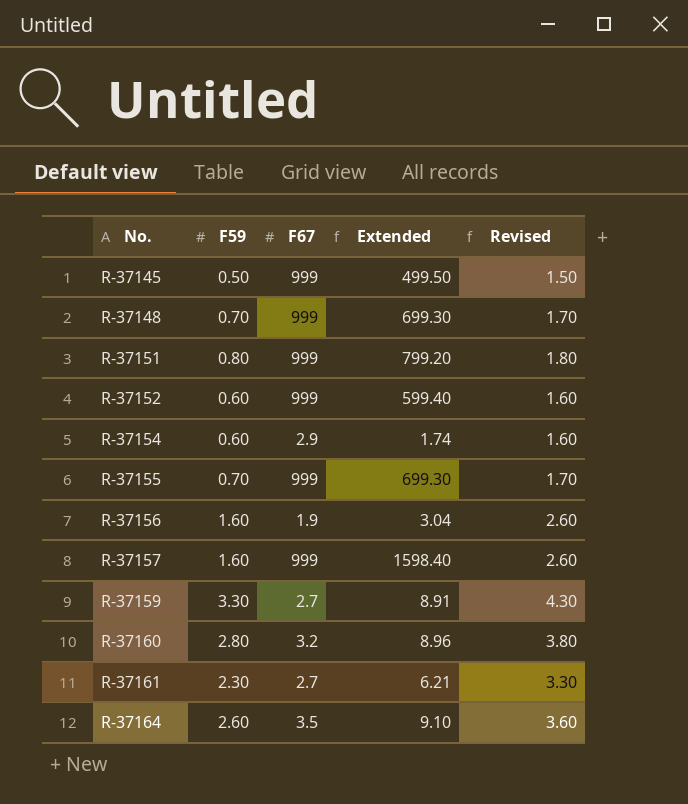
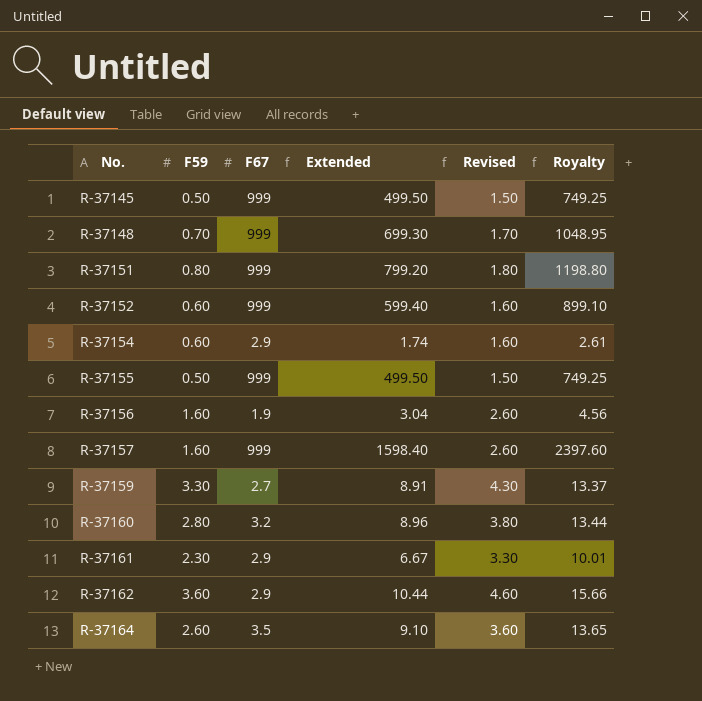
column Royalty | formula: none -> [Extended] * 1.5
R-37155 | F59: 0.70 -> 0.50
R-37155 | Extended: 699.30 -> 499.50
R-37155 | Revised: 1.70 -> 1.50
R-37161 | F67: 2.7 -> 2.9
R-37161 | Extended: 6.21 -> 6.67
row R-37162: none -> 3.60 | 2.9 | 10.44 | 4.60 | 15.66

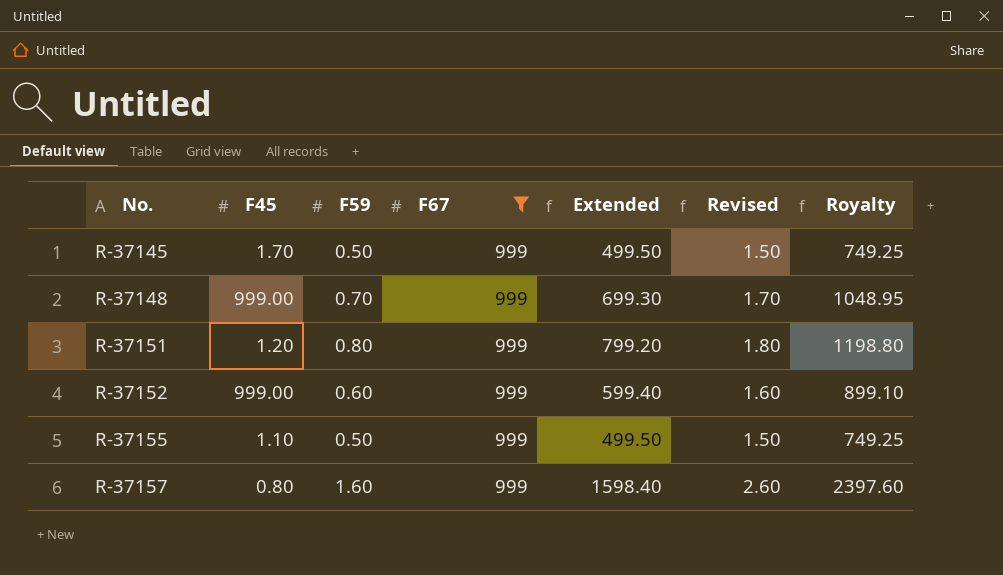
filter: none -> F67 = 999
column F45 | position: none -> 2

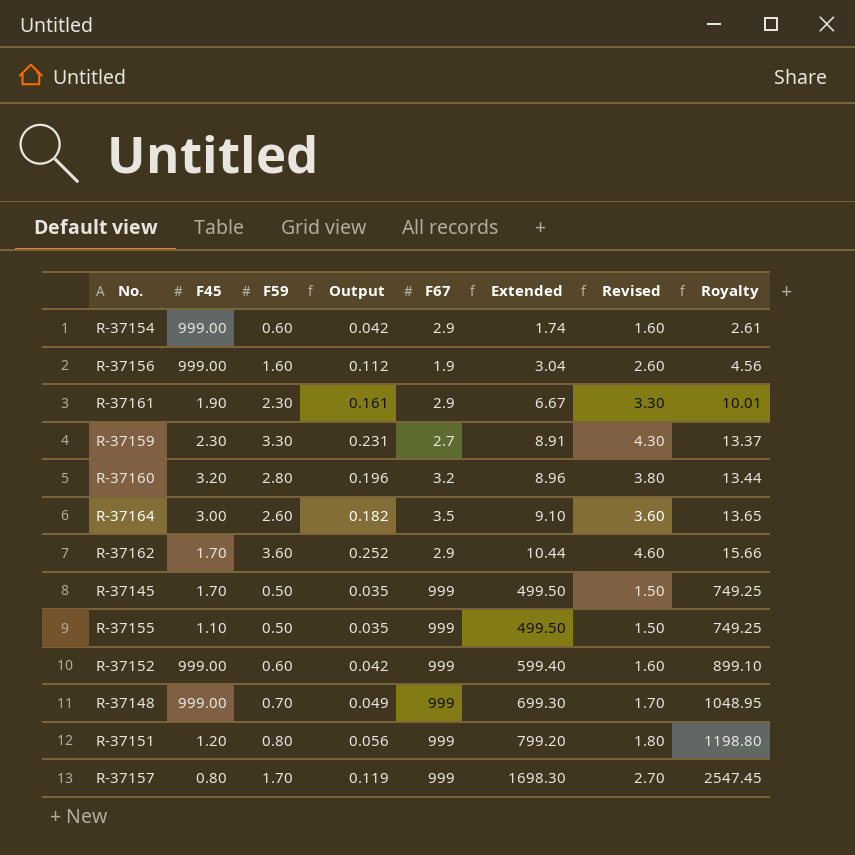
filter: F67 = 999 -> none
row order: No. ascending -> Extended ascending
column Output | formula: none -> [F59] * 0.07
R-37157 | F59: 1.60 -> 1.70
R-37157 | Extended: 1598.40 -> 1698.30
R-37157 | Revised: 2.60 -> 2.70
R-37157 | Royalty: 2397.60 -> 2547.45

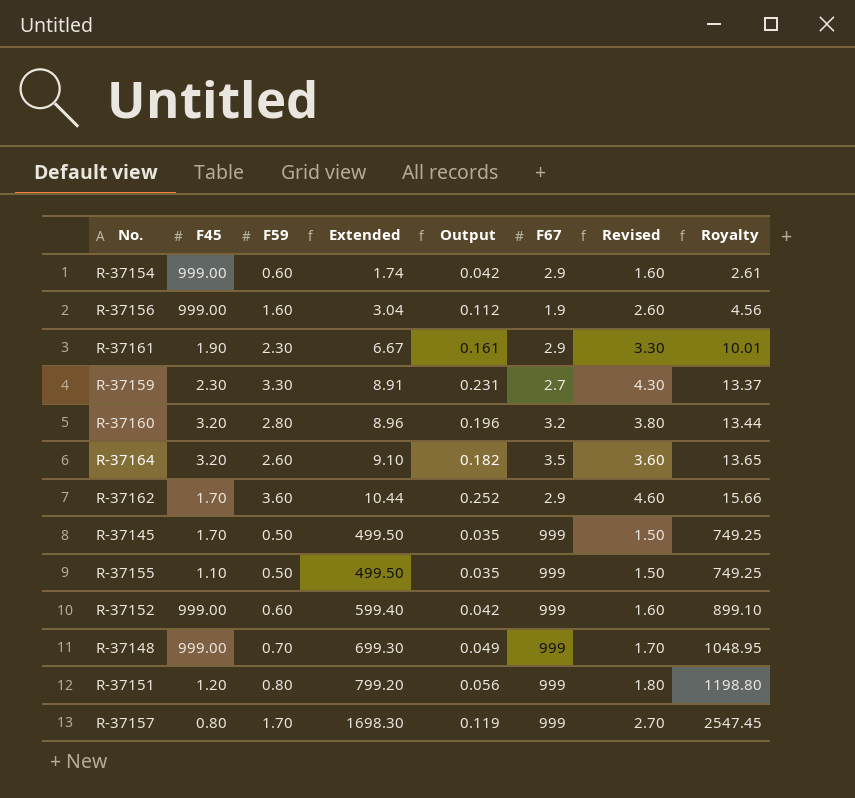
column Extended | position: 6 -> 4
R-37164 | F45: 3.00 -> 3.20

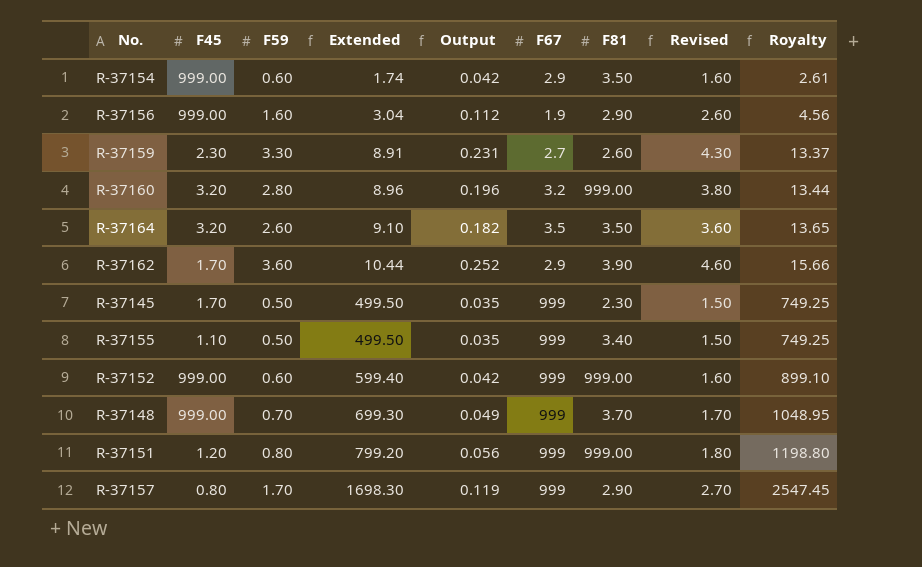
column F81 | position: none -> 7
row R-37161: 1.90 | 2.30 | 6.67 | 0.161 | 2.9 | 3.30 | 10.01 -> none

